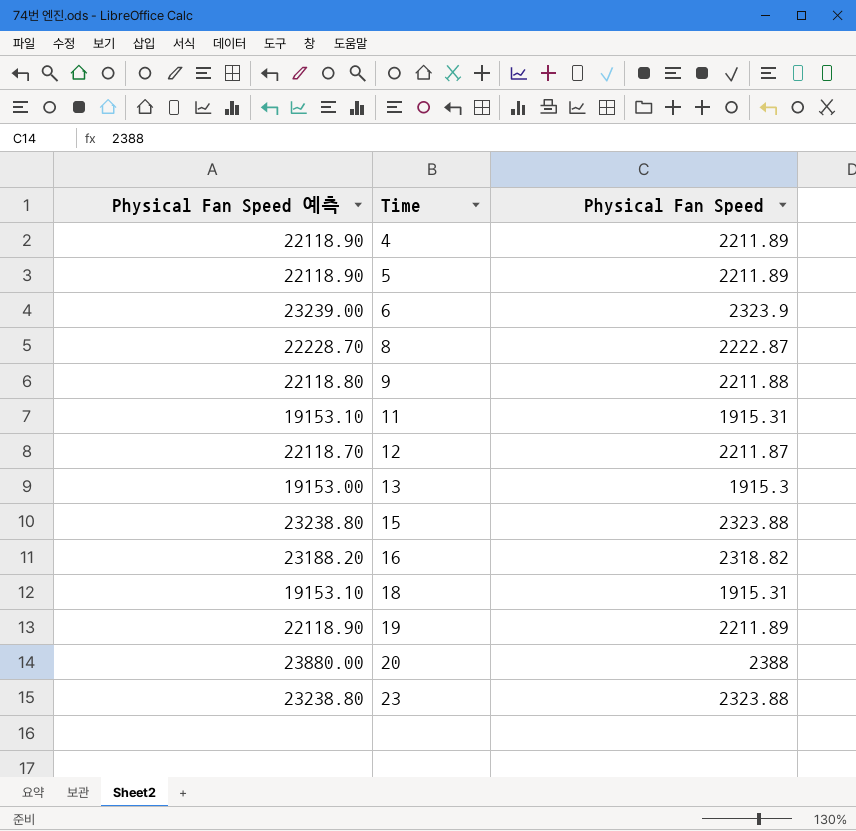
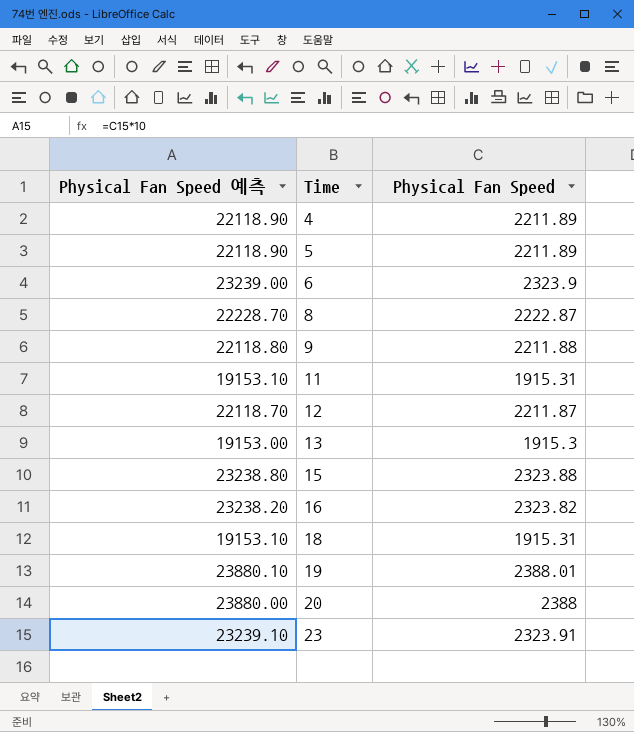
16 | Physical Fan Speed 예측: 23188.20 -> 23238.20
16 | Physical Fan Speed: 2318.82 -> 2323.82
19 | Physical Fan Speed 예측: 22118.90 -> 23880.10
19 | Physical Fan Speed: 2211.89 -> 2388.01
23 | Physical Fan Speed 예측: 23238.80 -> 23239.10
23 | Physical Fan Speed: 2323.88 -> 2323.91

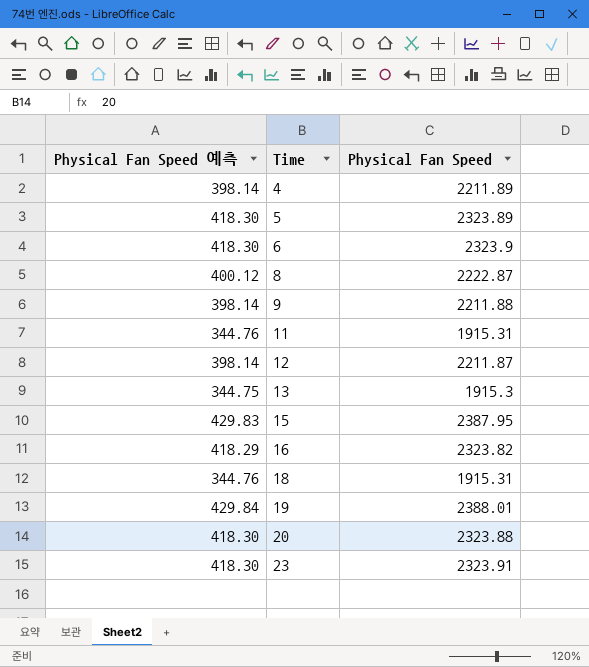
column Physical Fan Speed 예측 | formula: [Physical Fan Speed] * 10 -> [Physical Fan Speed] * 0.18
5 | Physical Fan Speed: 2211.89 -> 2323.89
15 | Physical Fan Speed: 2323.88 -> 2387.95
20 | Physical Fan Speed: 2388 -> 2323.88

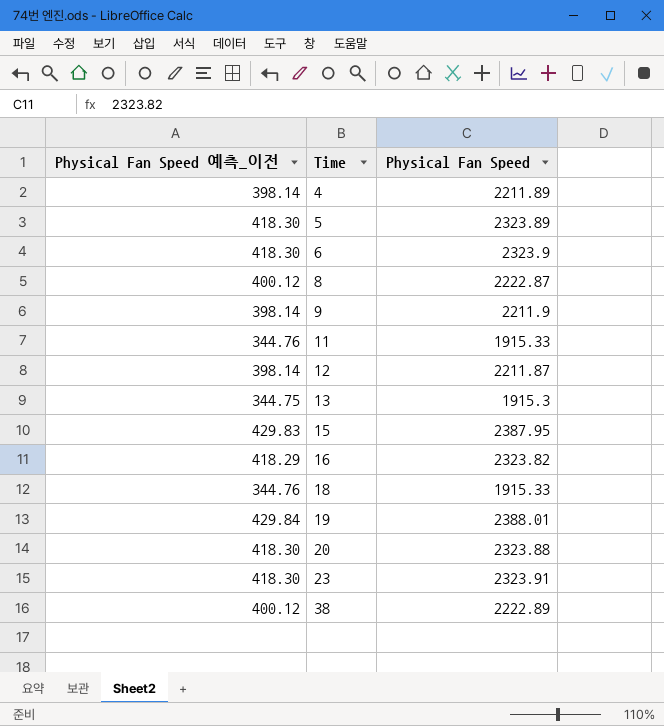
column name: Physical Fan Speed 예측 -> Physical Fan Speed 예측_이전
9 | Physical Fan Speed: 2211.88 -> 2211.9
11 | Physical Fan Speed: 1915.31 -> 1915.33
18 | Physical Fan Speed: 1915.31 -> 1915.33
row 38: none -> 400.12 | 2222.89

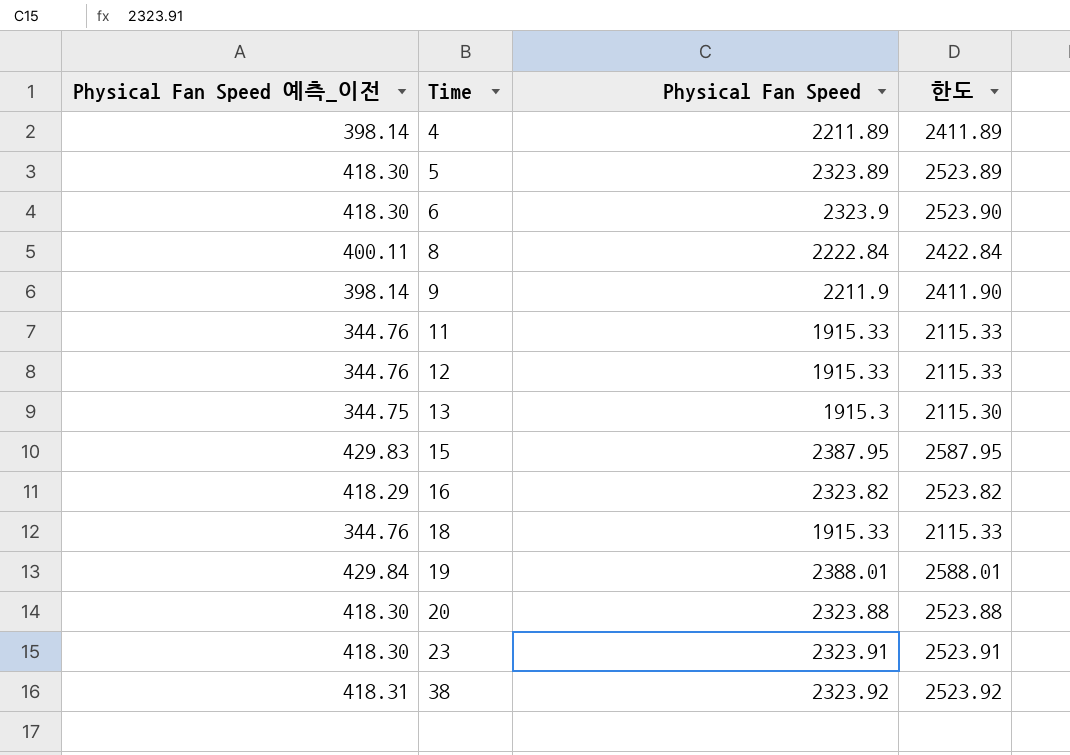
column 한도 | formula: none -> [Physical Fan Speed] + 200
8 | Physical Fan Speed 예측_이전: 400.12 -> 400.11
8 | Physical Fan Speed: 2222.87 -> 2222.84
12 | Physical Fan Speed 예측_이전: 398.14 -> 344.76
12 | Physical Fan Speed: 2211.87 -> 1915.33
38 | Physical Fan Speed 예측_이전: 400.12 -> 418.31
38 | Physical Fan Speed: 2222.89 -> 2323.92

